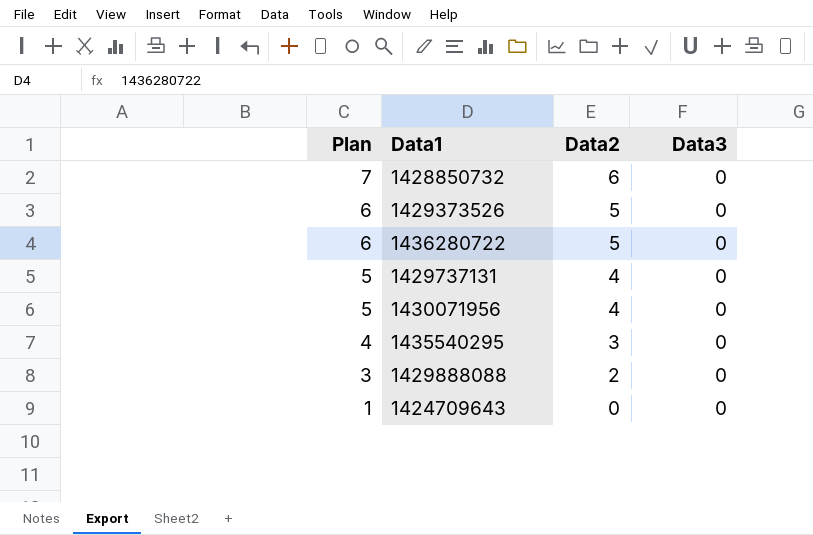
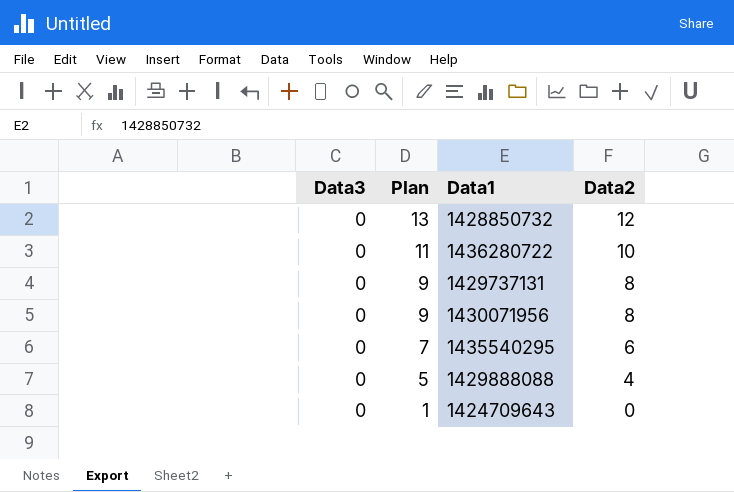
column Data3 | position: 4 -> 1
row 1429373526: 6 | 5 | 0 -> none
1428850732 | Plan: 7 -> 13
1428850732 | Data2: 6 -> 12
1436280722 | Plan: 6 -> 11
1436280722 | Data2: 5 -> 10
1429737131 | Plan: 5 -> 9
1429737131 | Data2: 4 -> 8
1430071956 | Plan: 5 -> 9
1430071956 | Data2: 4 -> 8
1435540295 | Plan: 4 -> 7
1435540295 | Data2: 3 -> 6
1429888088 | Plan: 3 -> 5
1429888088 | Data2: 2 -> 4

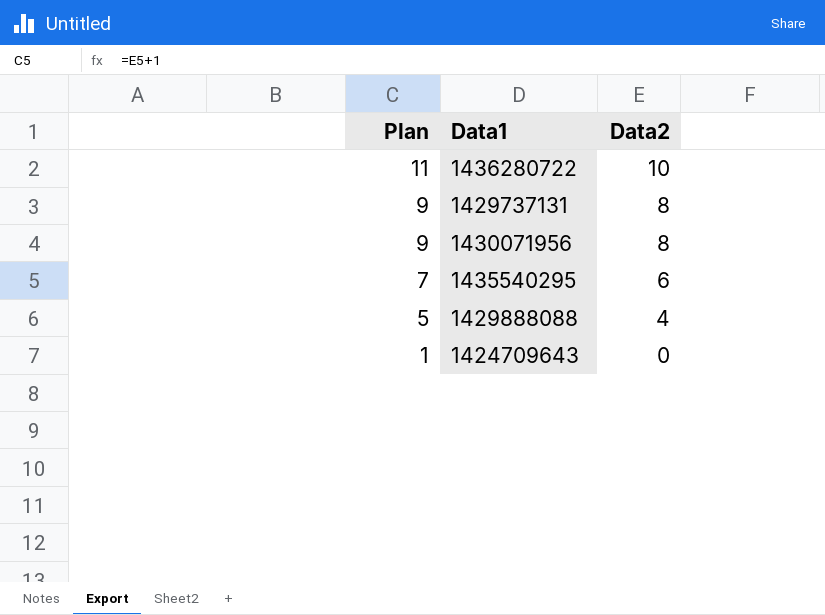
column Data3 | position: 1 -> none
row 1428850732: 0 | 13 | 12 -> none

